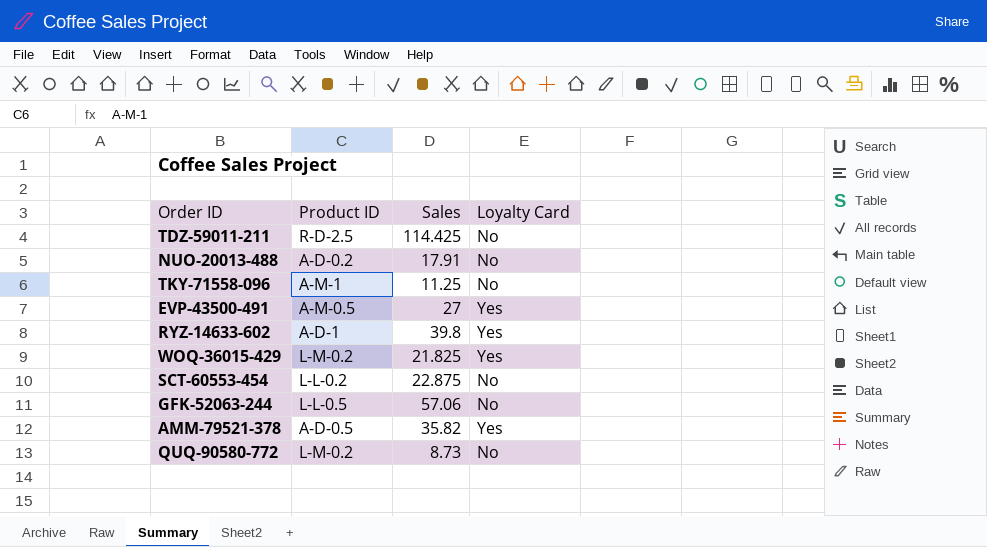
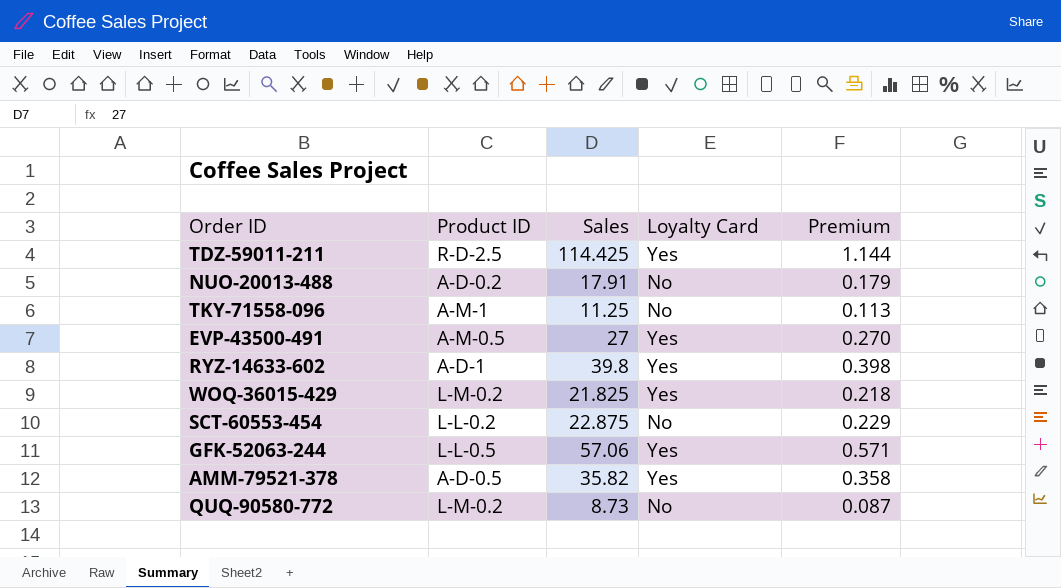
column Premium | formula: none -> [Sales] * 0.01
TDZ-59011-211 | Loyalty Card: No -> Yes
GFK-52063-244 | Loyalty Card: No -> Yes

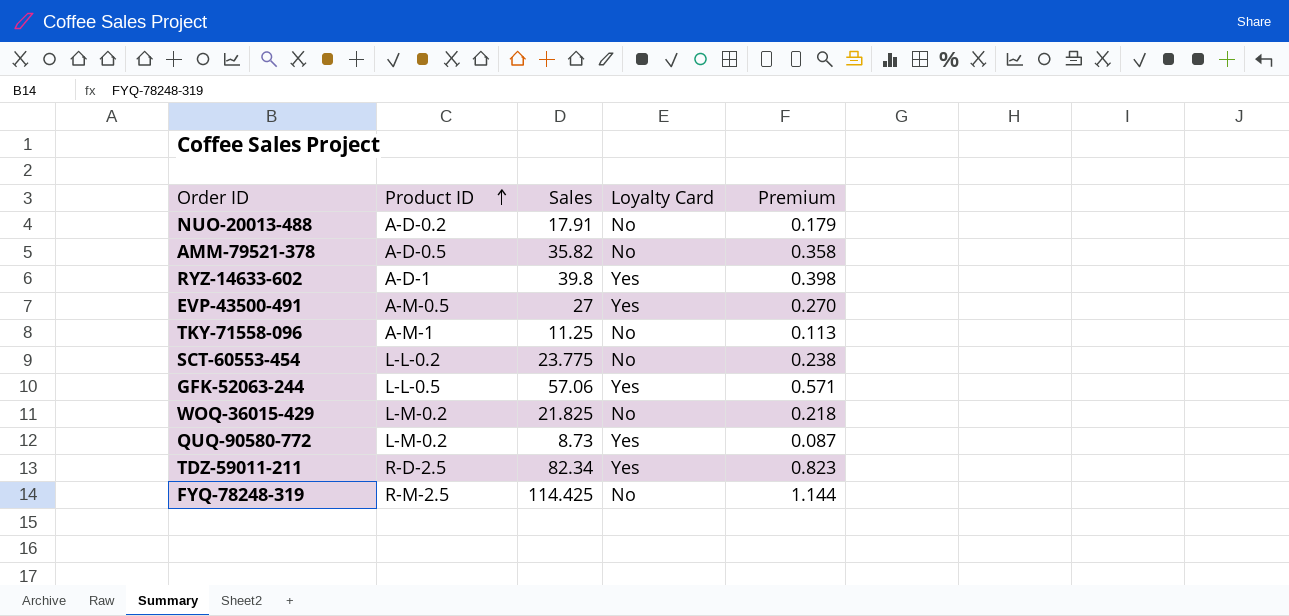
row order: none -> Product ID ascending
AMM-79521-378 | Loyalty Card: Yes -> No
SCT-60553-454 | Sales: 22.875 -> 23.775
SCT-60553-454 | Premium: 0.229 -> 0.238
WOQ-36015-429 | Loyalty Card: Yes -> No
QUQ-90580-772 | Loyalty Card: No -> Yes
TDZ-59011-211 | Sales: 114.425 -> 82.34
TDZ-59011-211 | Premium: 1.144 -> 0.823
row FYQ-78248-319: none -> R-M-2.5 | 114.425 | No | 1.144

